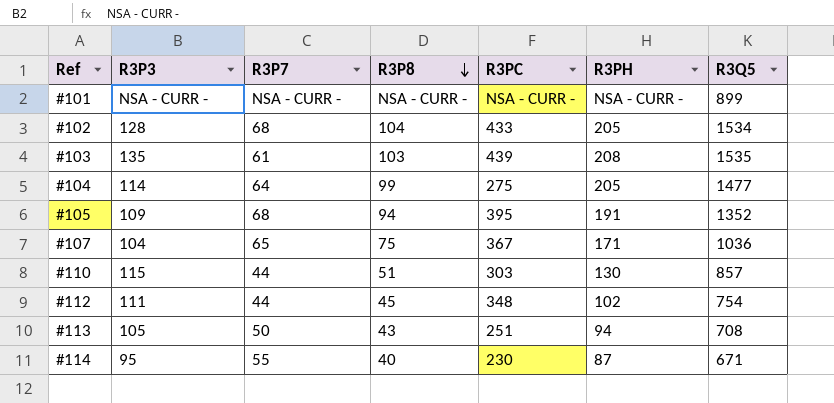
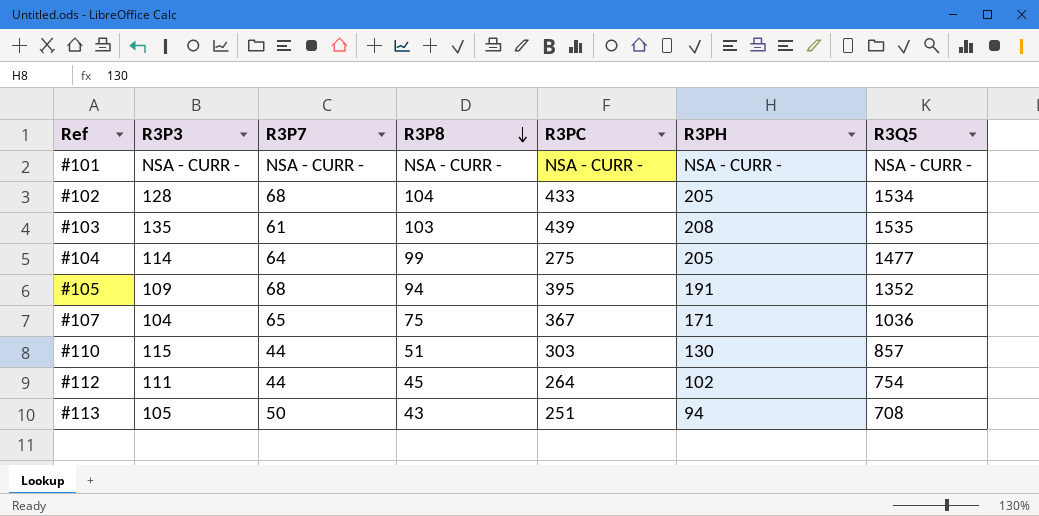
row #114: 95 | 55 | 40 | 230 | 87 | 671 -> none
#101 | R3Q5: 899 -> NSA - CURR -
#112 | R3PC: 348 -> 264

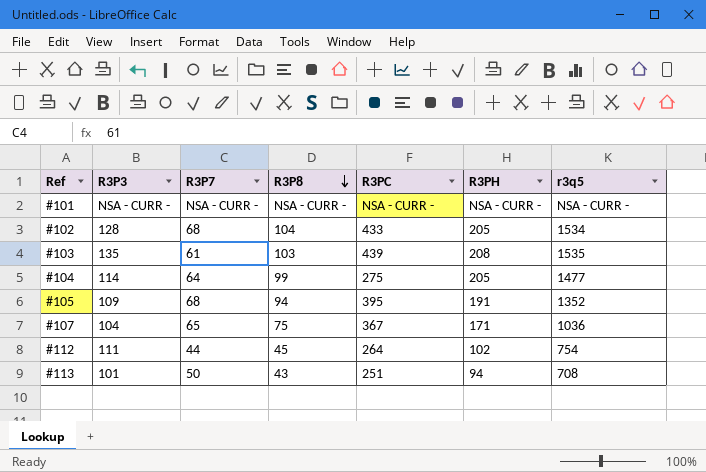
column name: R3Q5 -> r3q5
row #110: 115 | 44 | 51 | 303 | 130 | 857 -> none
#113 | R3P3: 105 -> 101

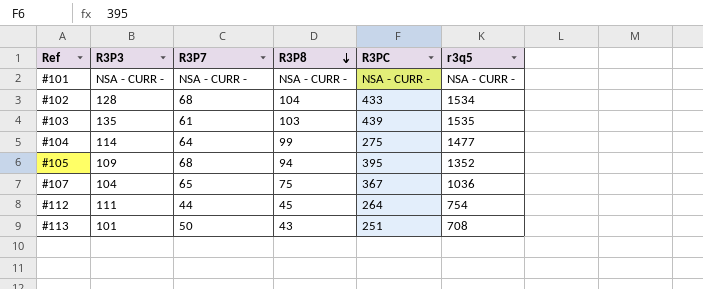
column R3PH | position: 6 -> none

